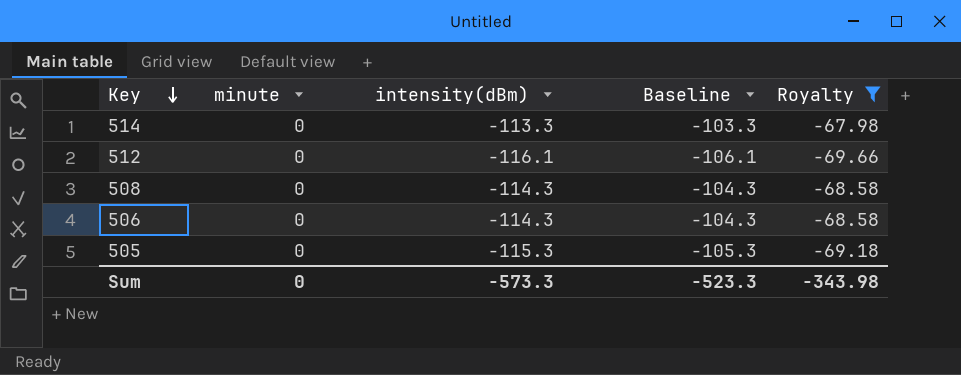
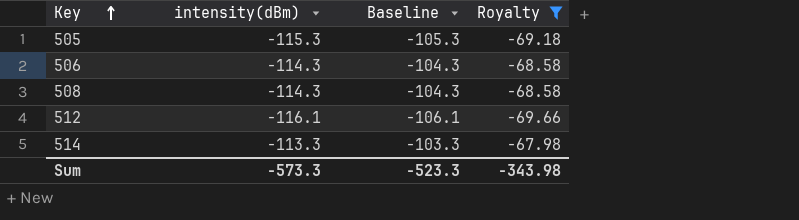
row order: Key descending -> Key ascending
column minute | position: 2 -> none

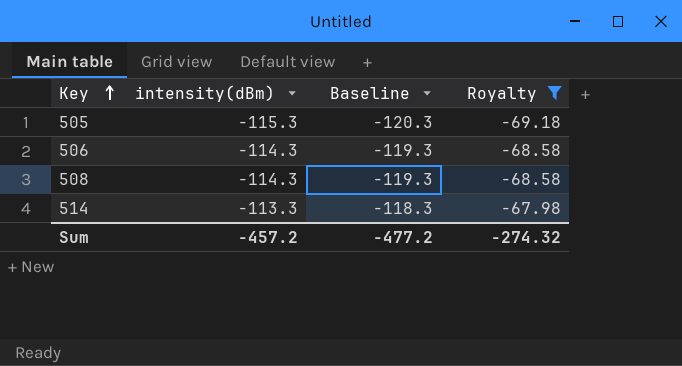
column Baseline | formula: [intensity(dBm)] + 10 -> [intensity(dBm)] - 5
row 512: -116.1 | -106.1 | -69.66 -> none
Sum | intensity(dBm): -573.3 -> -457.2
Sum | Baseline: -523.3 -> -477.2
Sum | Royalty: -343.98 -> -274.32

